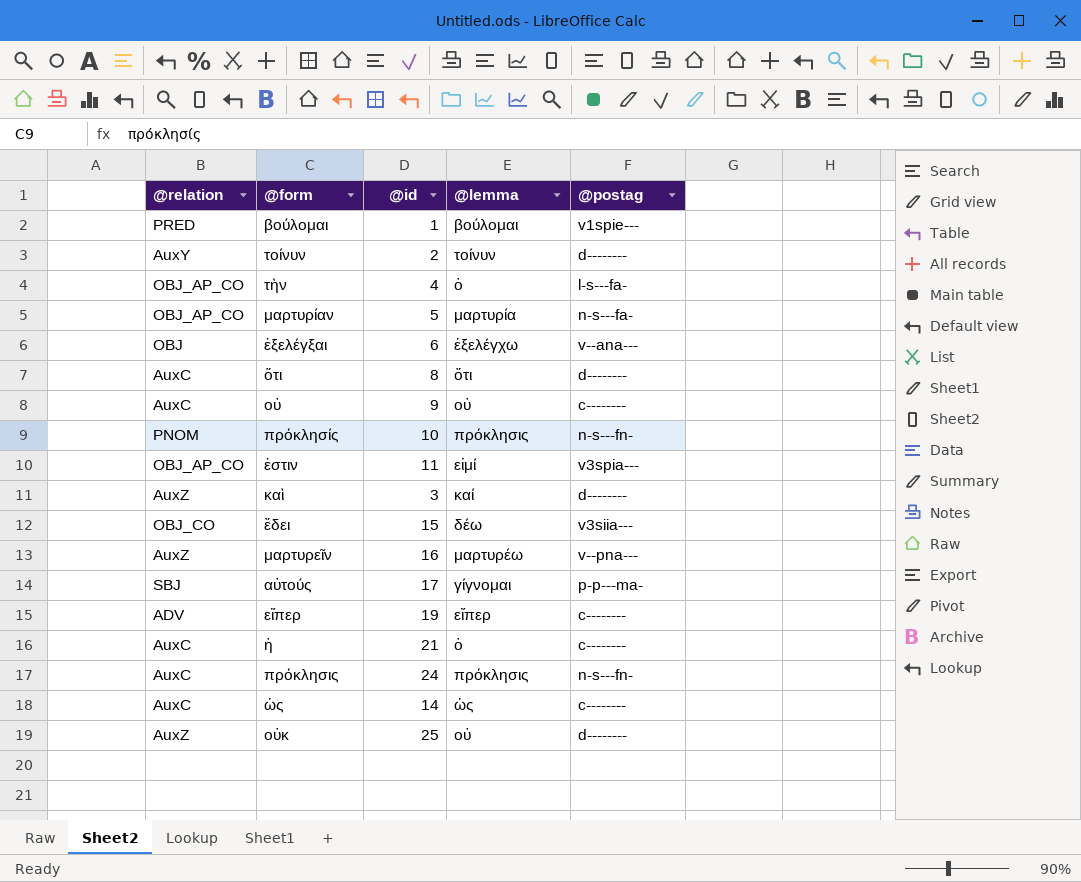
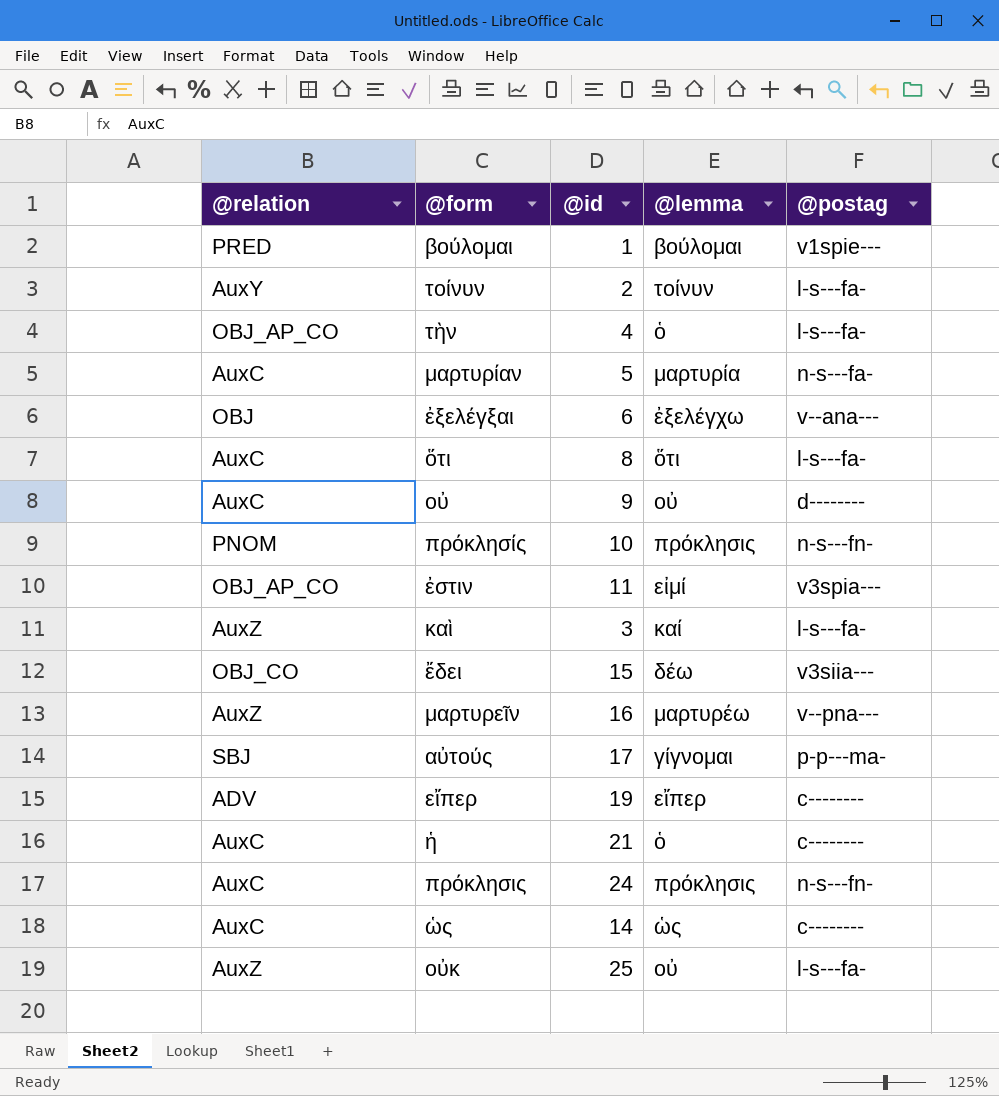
τοίνυν | @postag: d-------- -> l-s---fa-
μαρτυρίαν | @relation: OBJ_AP_CO -> AuxC
ὅτι | @postag: d-------- -> l-s---fa-
οὐ | @postag: c-------- -> d--------
καὶ | @postag: d-------- -> l-s---fa-
οὐκ | @postag: d-------- -> l-s---fa-

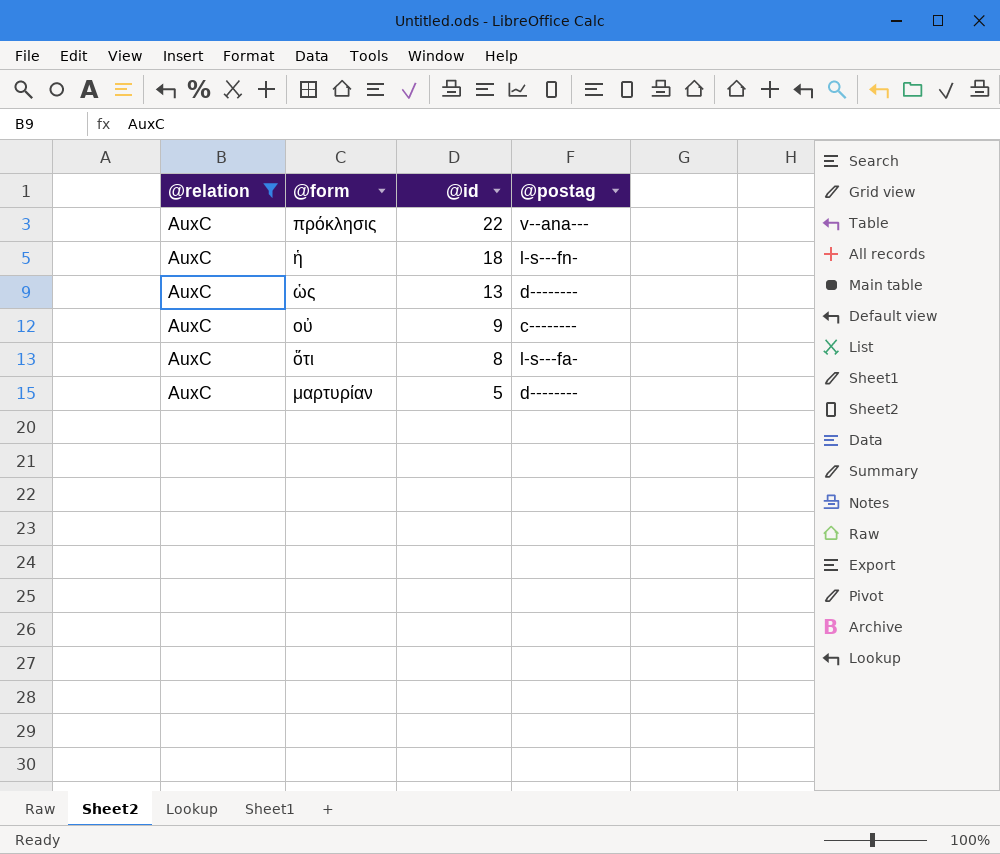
filter: none -> @relation = AuxC
row order: none -> @id descending
column @lemma | position: 4 -> none
πρόκλησις | @id: 24 -> 22
πρόκλησις | @postag: n-s---fn- -> v--ana---
ἡ | @id: 21 -> 18
ἡ | @postag: c-------- -> l-s---fn-
ὡς | @id: 14 -> 13
ὡς | @postag: c-------- -> d--------
οὐ | @postag: d-------- -> c--------
μαρτυρίαν | @postag: n-s---fa- -> d--------

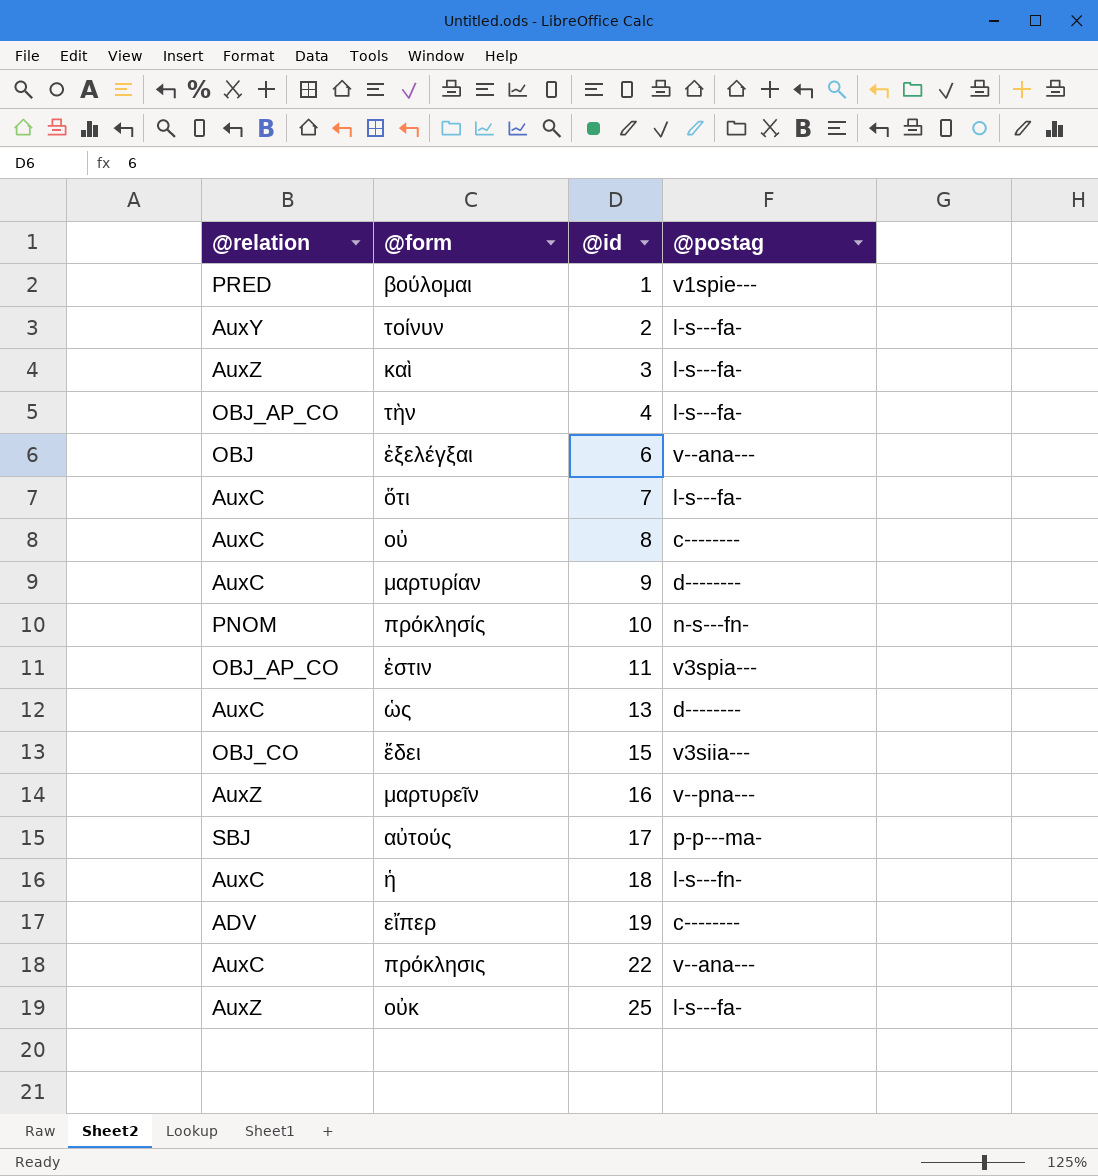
filter: @relation = AuxC -> none
row order: @id descending -> @id ascending
ὅτι | @id: 8 -> 7
οὐ | @id: 9 -> 8
μαρτυρίαν | @id: 5 -> 9

